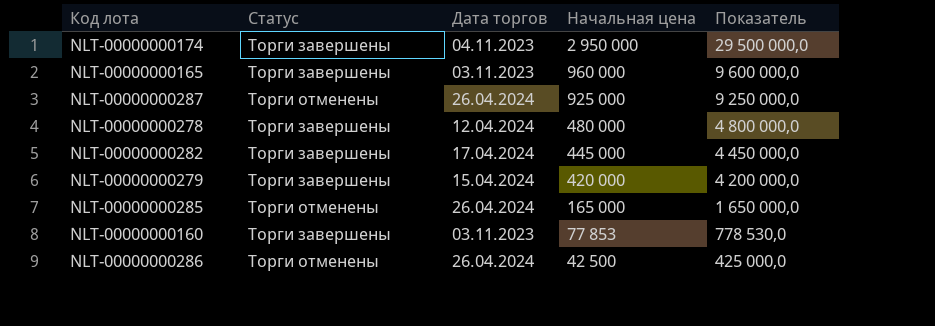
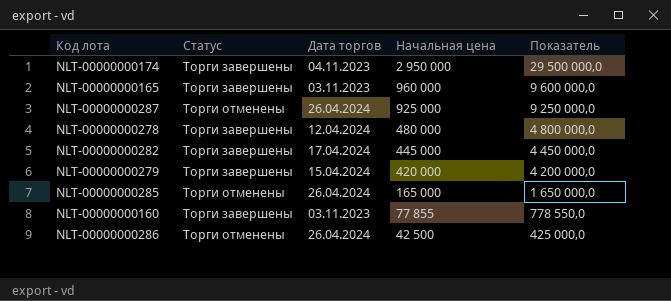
NLT-00000000160 | Начальная цена: 77 853 -> 77 855
NLT-00000000160 | Показатель: 778 530,0 -> 778 550,0

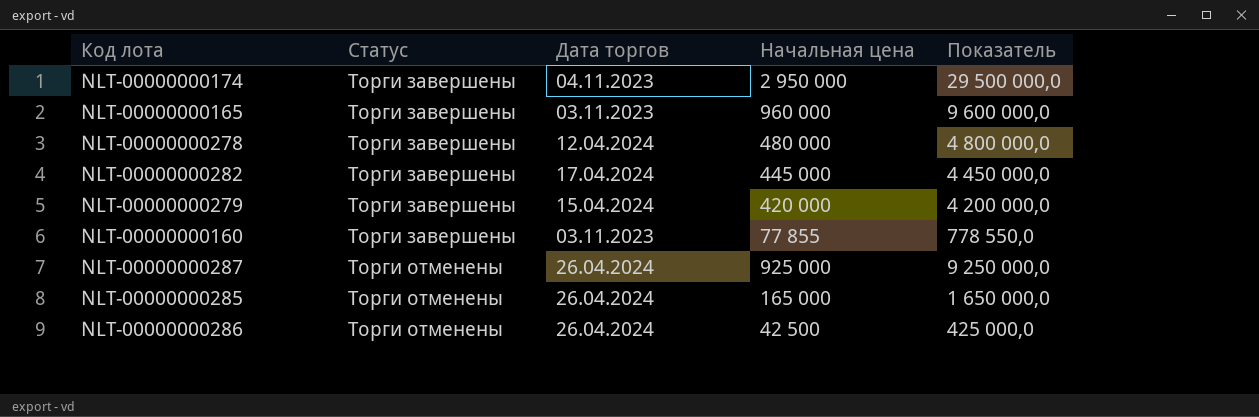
row order: Начальная цена descending -> Статус ascending

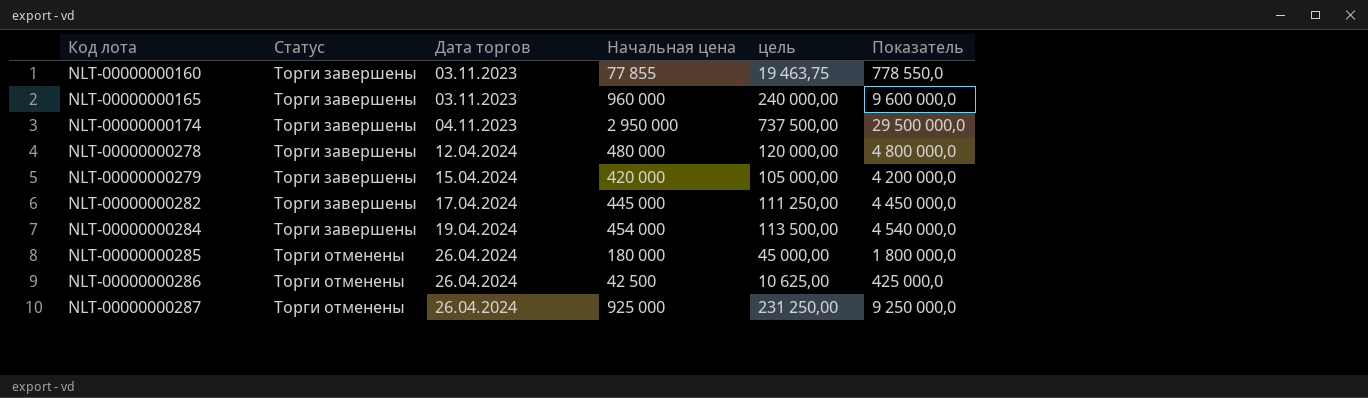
row order: Статус ascending -> Код лота ascending
column цель | formula: none -> [Начальная цена] * 0,25
row NLT-00000000284: none -> Торги завершены | 19.04.2024 | 454 000 | 113 500,00 | 4 540 000,0
NLT-00000000285 | Начальная цена: 165 000 -> 180 000
NLT-00000000285 | Показатель: 1 650 000,0 -> 1 800 000,0

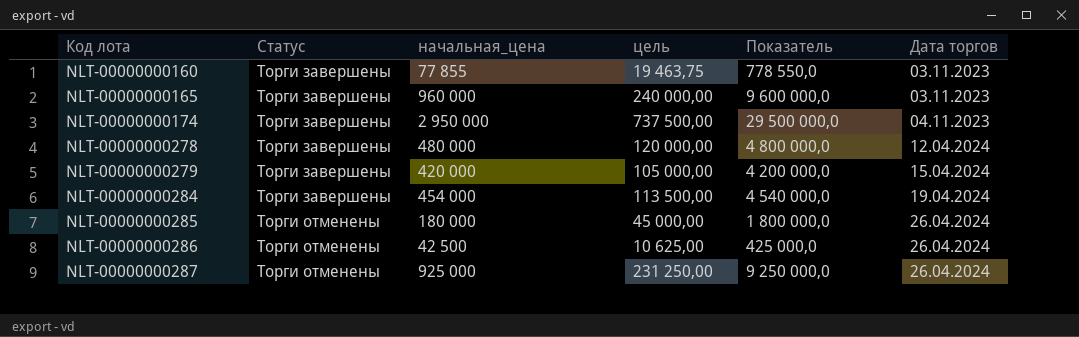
column name: Начальная цена -> начальная_цена
column Дата торгов | position: 3 -> 6
row NLT-00000000282: Торги завершены | 17.04.2024 | 445 000 | 111 250,00 | 4 450 000,0 -> none

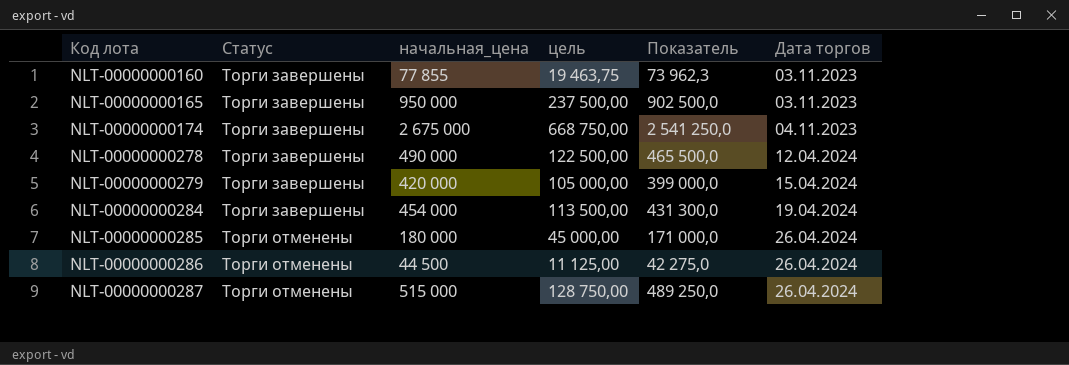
column Показатель | formula: [начальная_цена] * 10 -> [начальная_цена] * 0,95
NLT-00000000165 | начальная_цена: 960 000 -> 950 000
NLT-00000000165 | цель: 240 000,00 -> 237 500,00
NLT-00000000174 | начальная_цена: 2 950 000 -> 2 675 000
NLT-00000000174 | цель: 737 500,00 -> 668 750,00
NLT-00000000278 | начальная_цена: 480 000 -> 490 000
NLT-00000000278 | цель: 120 000,00 -> 122 500,00
NLT-00000000286 | начальная_цена: 42 500 -> 44 500
NLT-00000000286 | цель: 10 625,00 -> 11 125,00
NLT-00000000287 | начальная_цена: 925 000 -> 515 000
NLT-00000000287 | цель: 231 250,00 -> 128 750,00

